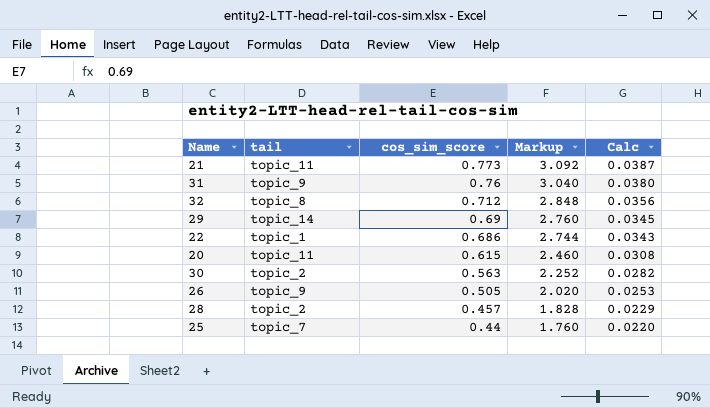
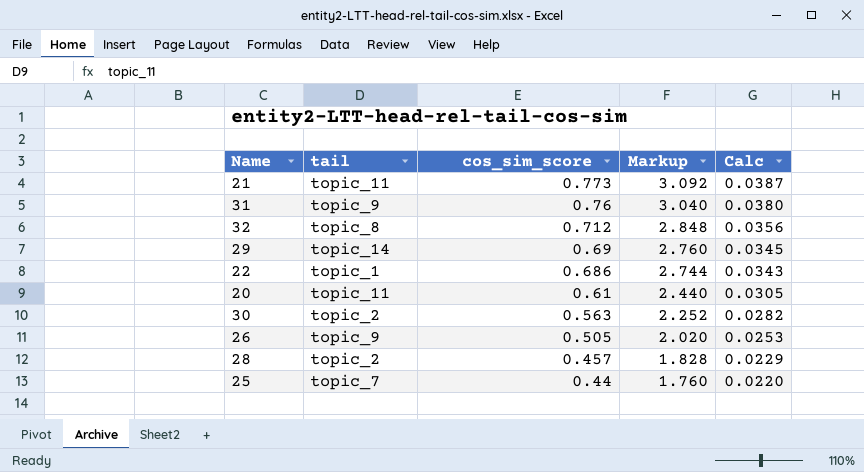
20 | cos_sim_score: 0.615 -> 0.61
20 | Markup: 2.460 -> 2.440
20 | Calc: 0.0308 -> 0.0305

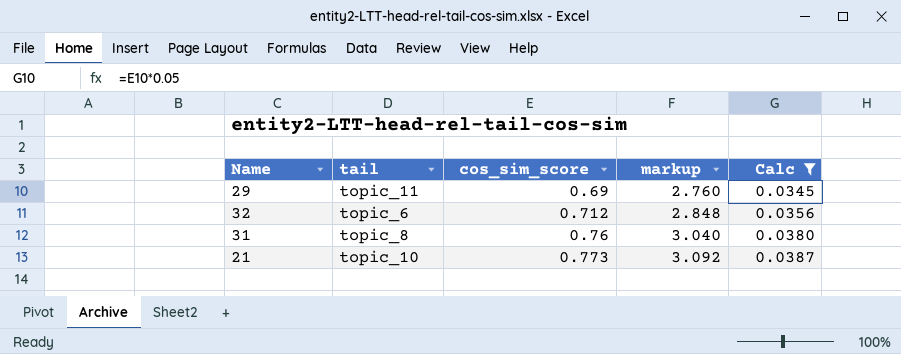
filter: none -> Calc >= 0.0345
row order: cos_sim_score descending -> cos_sim_score ascending
column name: Markup -> markup
29 | tail: topic_14 -> topic_11
32 | tail: topic_8 -> topic_6
31 | tail: topic_9 -> topic_8
21 | tail: topic_11 -> topic_10

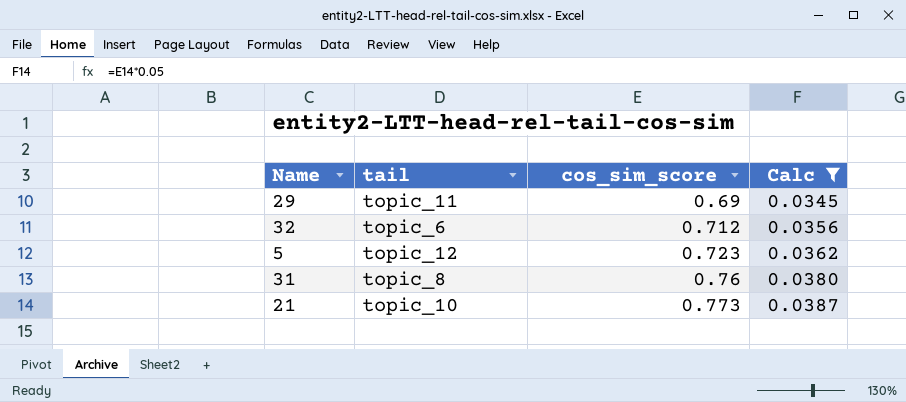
column markup | formula: [cos_sim_score] * 4 -> none
row 5: none -> topic_12 | 0.723 | 0.0362

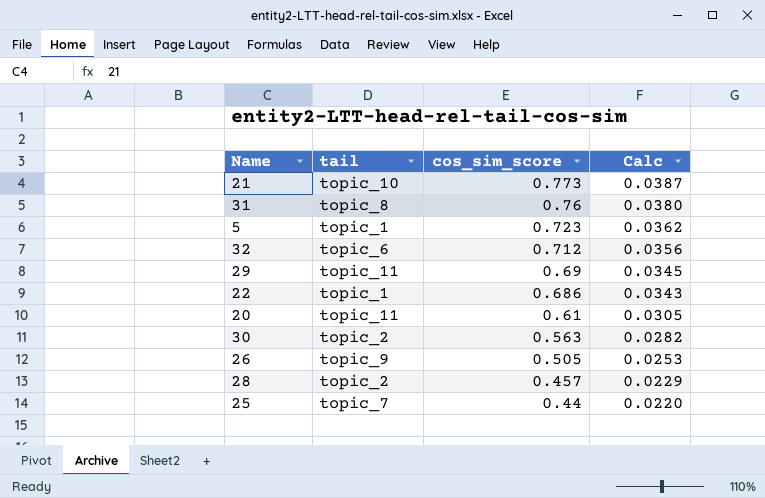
filter: Calc >= 0.0345 -> none
row order: cos_sim_score ascending -> cos_sim_score descending
5 | tail: topic_12 -> topic_1

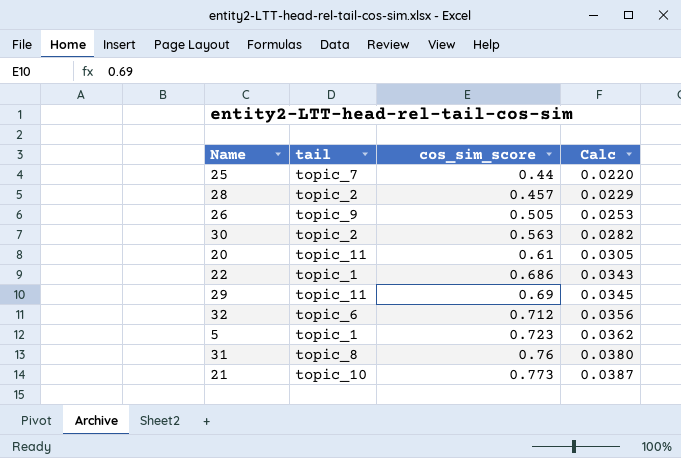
row order: cos_sim_score descending -> cos_sim_score ascending

